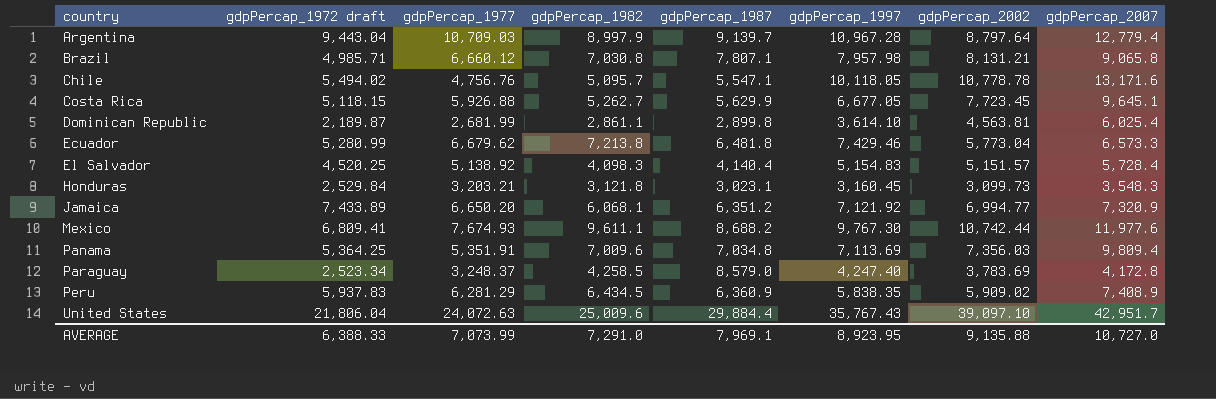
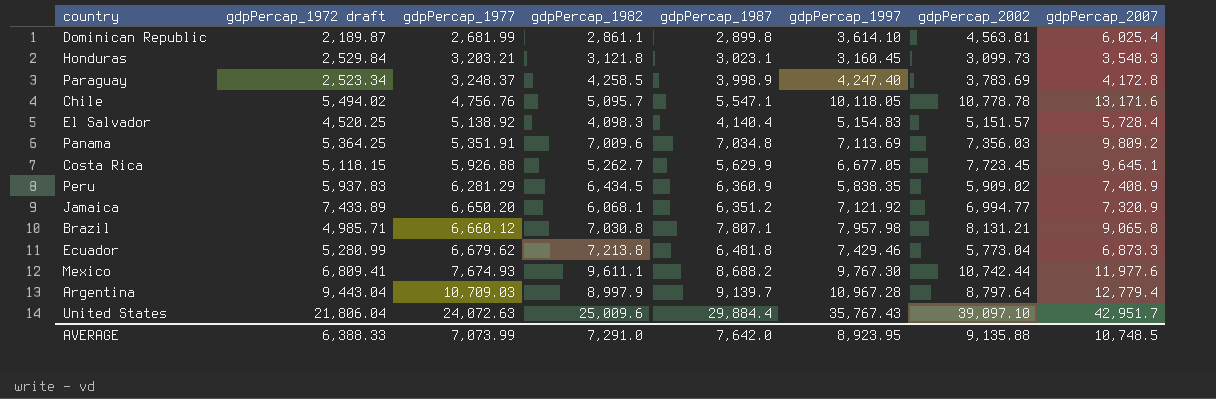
row order: country ascending -> gdpPercap_1977 ascending
Paraguay | gdpPercap_1987: 8,579.0 -> 3,998.9
Panama | gdpPercap_2007: 9,809.4 -> 9,809.2
Ecuador | gdpPercap_2007: 6,573.3 -> 6,873.3
AVERAGE | gdpPercap_1987: 7,969.1 -> 7,642.0
AVERAGE | gdpPercap_2007: 10,727.0 -> 10,748.5

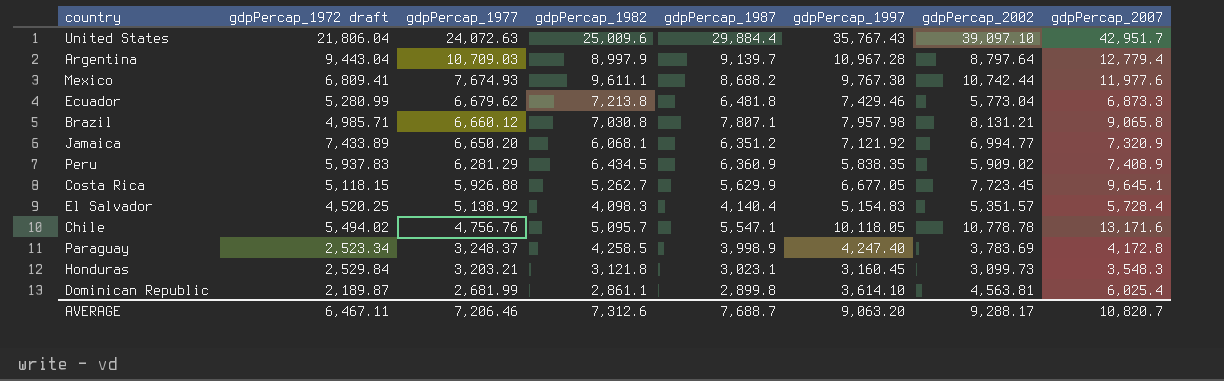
row order: gdpPercap_1977 ascending -> gdpPercap_1977 descending
row Panama: 5,364.25 | 5,351.91 | 7,009.6 | 7,034.8 | 7,113.69 | 7,356.03 | 9,809.2 -> none
El Salvador | gdpPercap_2002: 5,151.57 -> 5,351.57
AVERAGE | gdpPercap_1972 draft: 6,388.33 -> 6,467.11
AVERAGE | gdpPercap_1977: 7,073.99 -> 7,206.46
AVERAGE | gdpPercap_1982: 7,291.0 -> 7,312.6
AVERAGE | gdpPercap_1987: 7,642.0 -> 7,688.7
AVERAGE | gdpPercap_1997: 8,923.95 -> 9,063.20
AVERAGE | gdpPercap_2002: 9,135.88 -> 9,288.17
AVERAGE | gdpPercap_2007: 10,748.5 -> 10,820.7

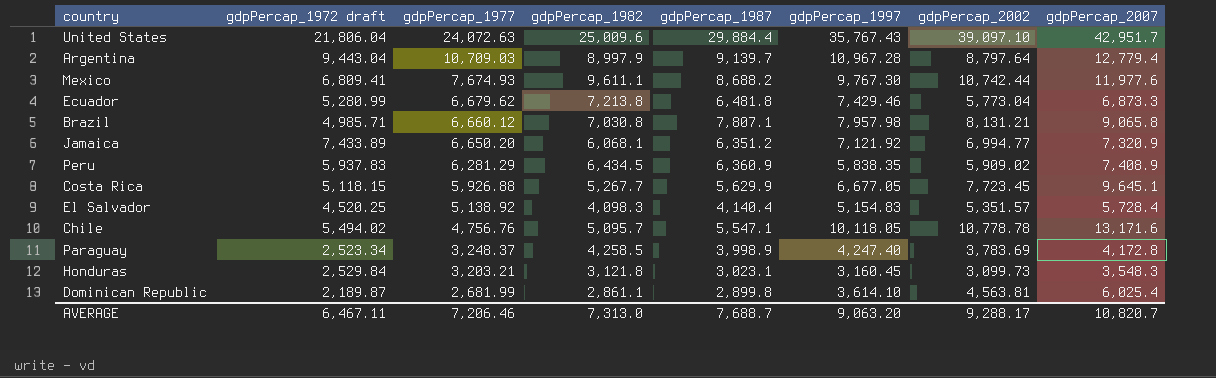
Costa Rica | gdpPercap_1982: 5,262.7 -> 5,267.7
AVERAGE | gdpPercap_1982: 7,312.6 -> 7,313.0

